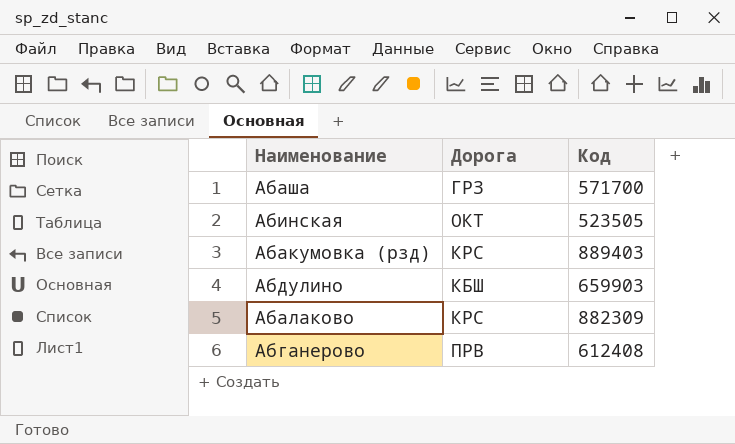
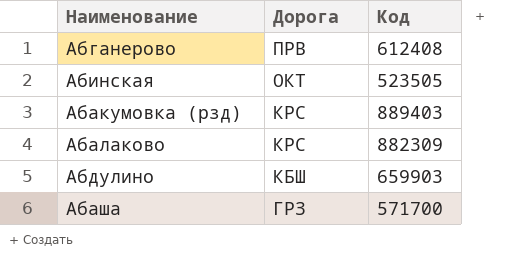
row order: none -> Дорога descending

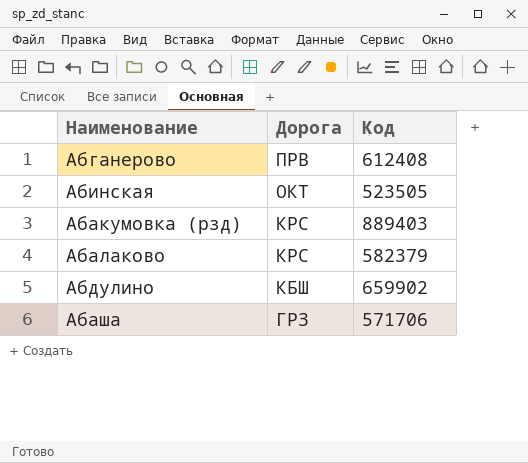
Абалаково | Код: 882309 -> 582379
Абдулино | Код: 659903 -> 659902
Абаша | Код: 571700 -> 571706

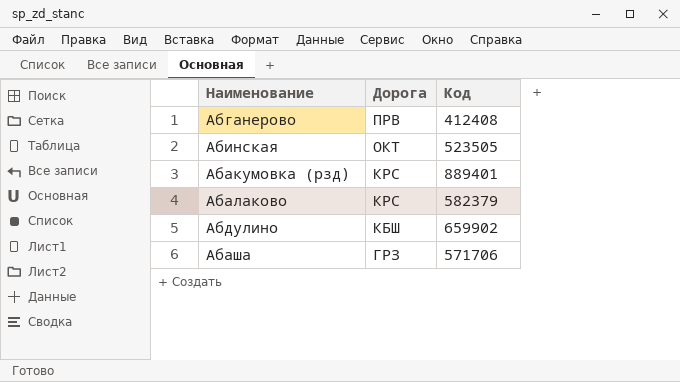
Абганерово | Код: 612408 -> 412408
Абакумовка (рзд) | Код: 889403 -> 889401

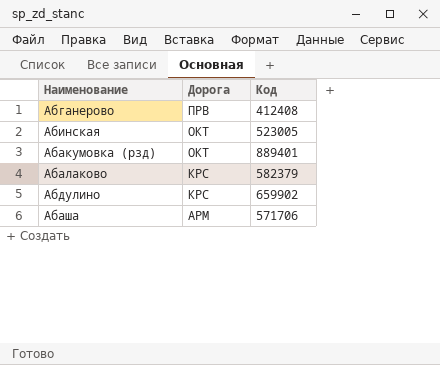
Абинская | Код: 523505 -> 523005
Абакумовка (рзд) | Дорога: КРС -> ОКТ
Абдулино | Дорога: КБШ -> КРС
Абаша | Дорога: ГРЗ -> АРМ

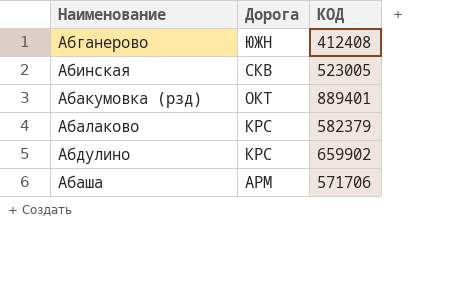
column name: Код -> КОД
Абганерово | Дорога: ПРВ -> ЮЖН
Абинская | Дорога: ОКТ -> СКВ

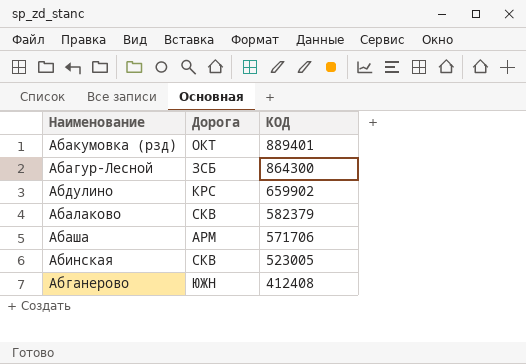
row order: Дорога descending -> КОД descending
row Абагур-Лесной: none -> ЗСБ | 864300
Абалаково | Дорога: КРС -> СКВ

